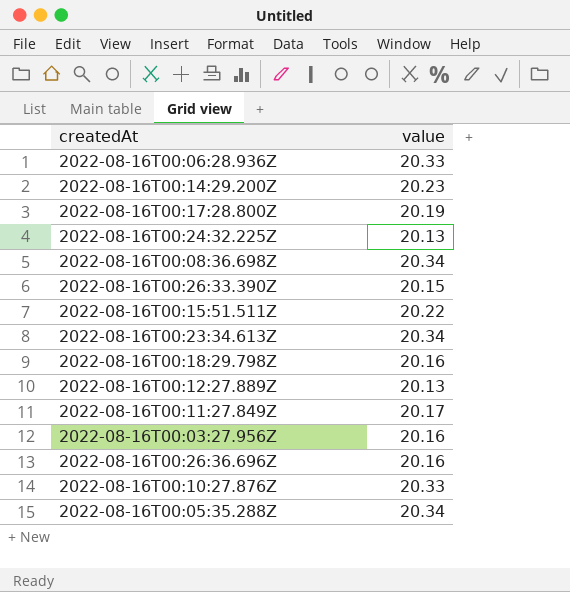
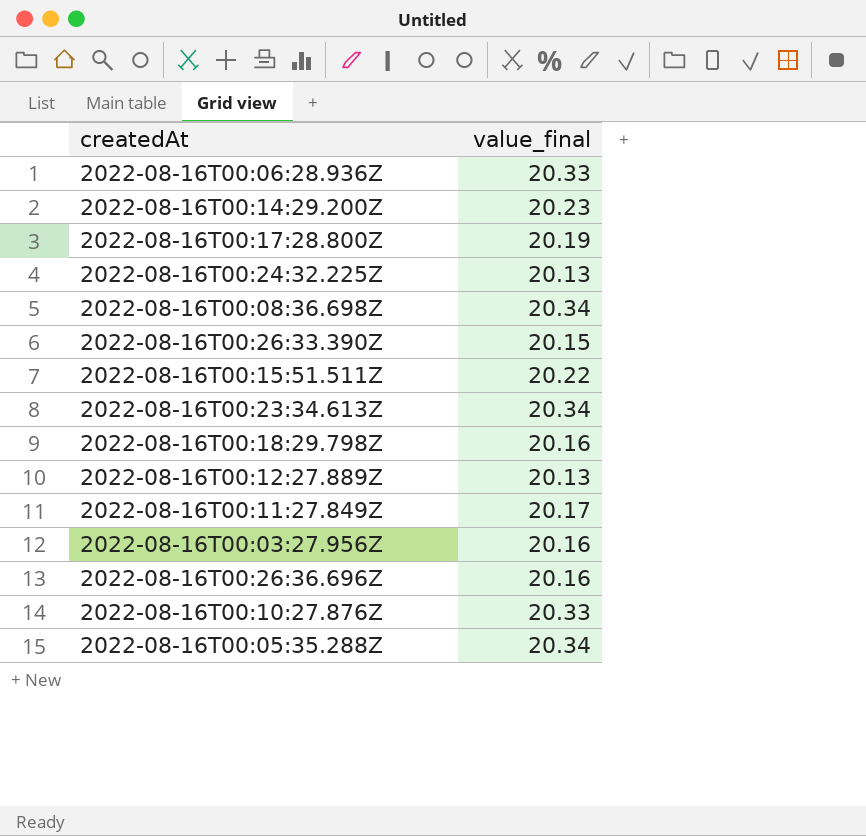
column name: value -> value_final

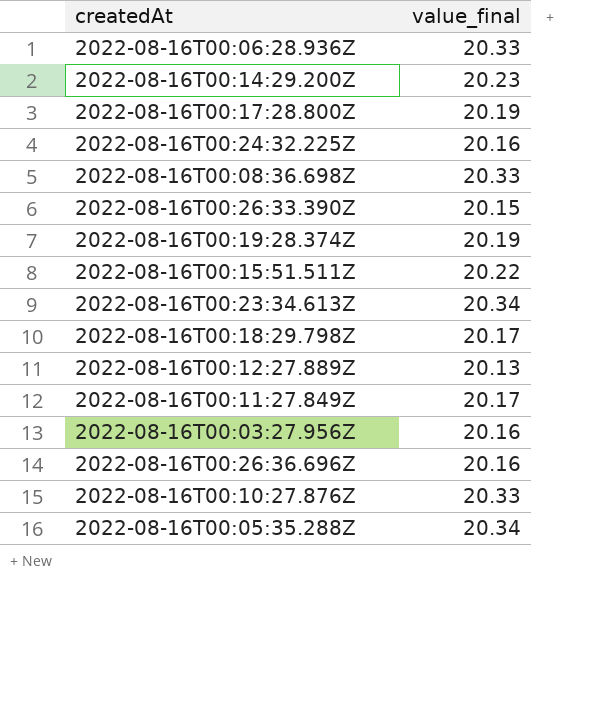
2022-08-16T00:24:32.225Z | value_final: 20.13 -> 20.16
2022-08-16T00:08:36.698Z | value_final: 20.34 -> 20.33
row 2022-08-16T00:19:28.374Z: none -> 20.19
2022-08-16T00:18:29.798Z | value_final: 20.16 -> 20.17

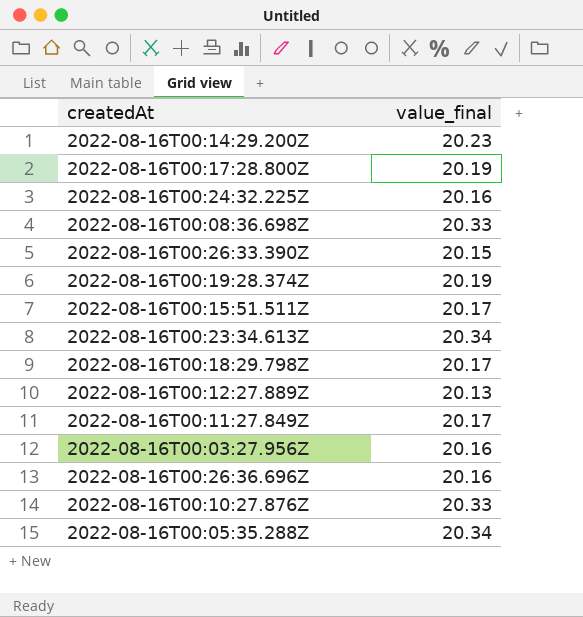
row 2022-08-16T00:06:28.936Z: 20.33 -> none
2022-08-16T00:15:51.511Z | value_final: 20.22 -> 20.17

